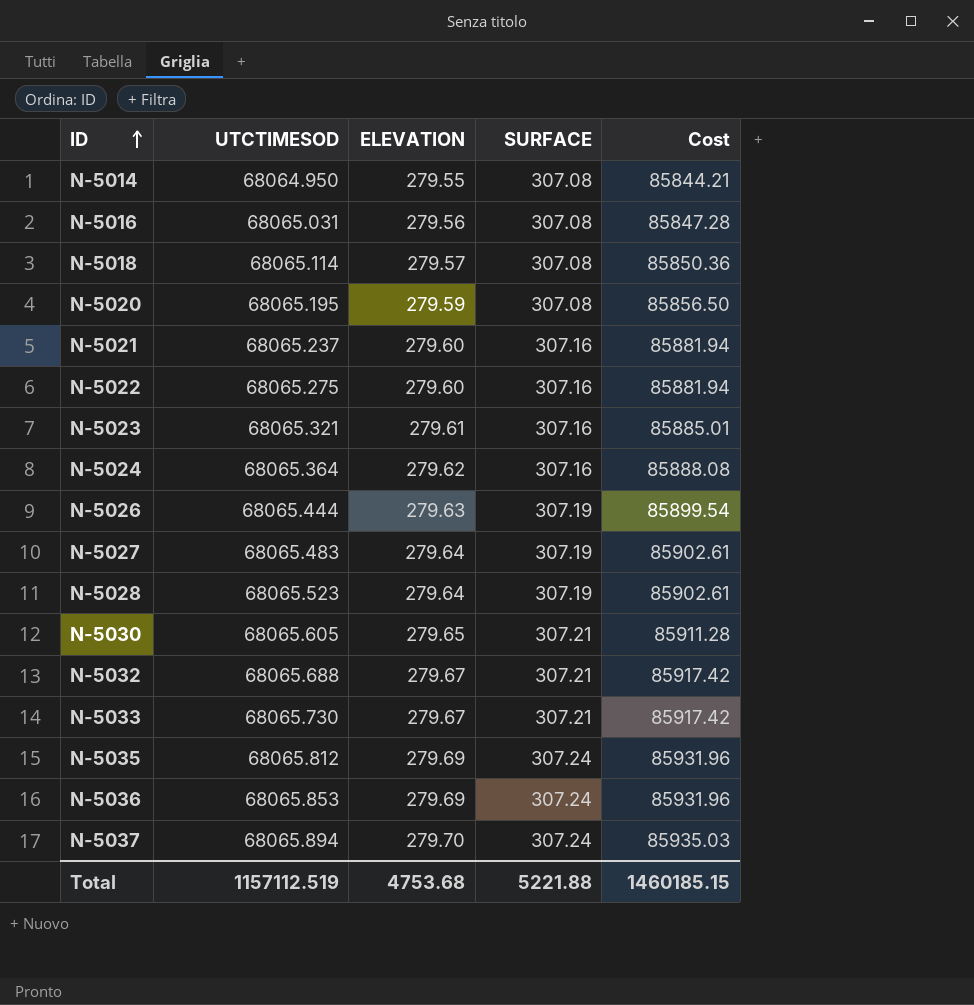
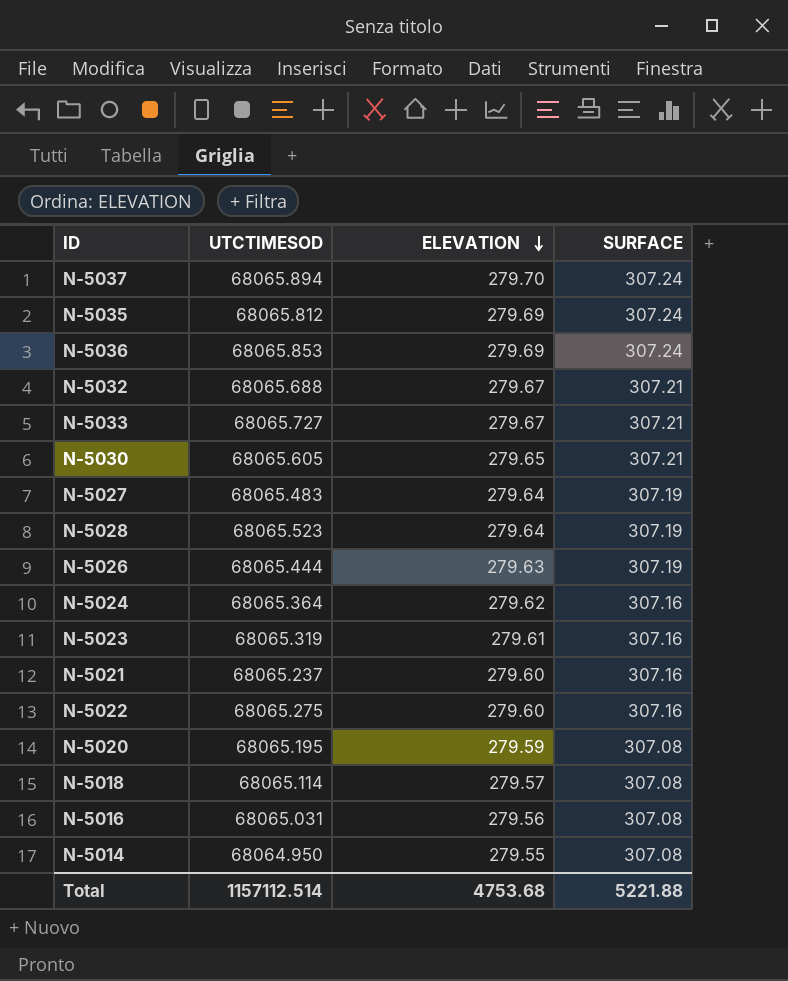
row order: ID ascending -> ELEVATION descending
column Cost | formula: [ELEVATION] * [SURFACE] -> none
N-5033 | UTCTIMESOD: 68065.730 -> 68065.727
N-5023 | UTCTIMESOD: 68065.321 -> 68065.319
Total | UTCTIMESOD: 1157112.519 -> 1157112.514

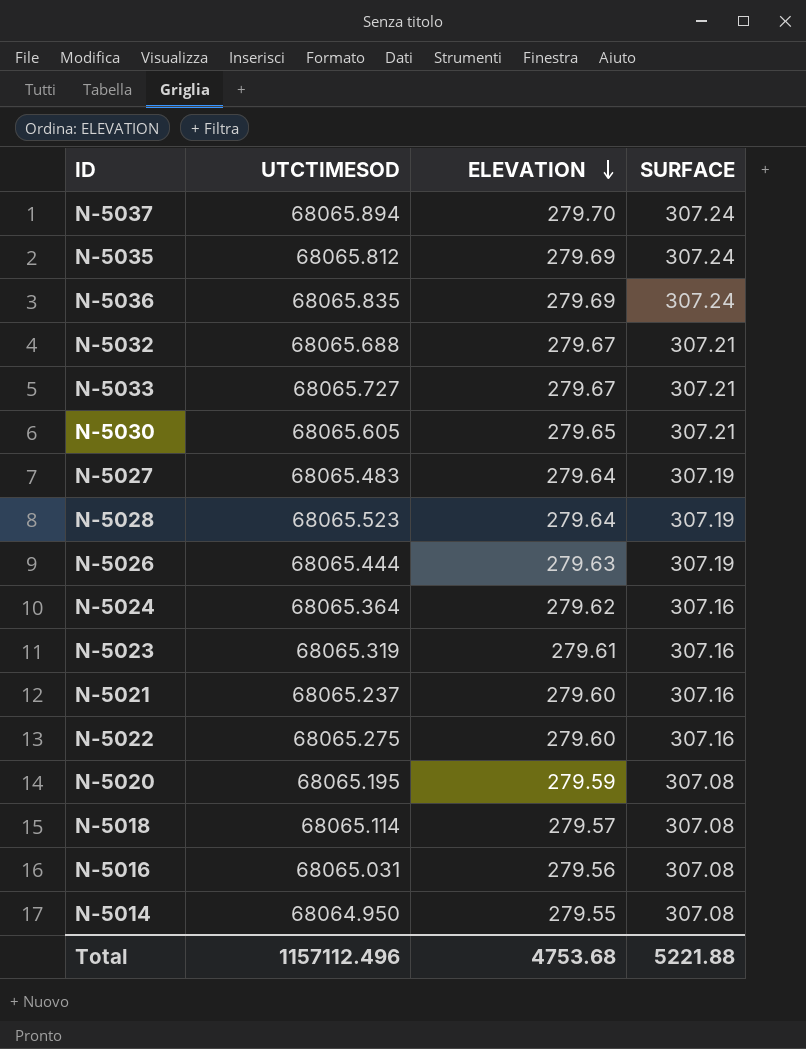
N-5036 | UTCTIMESOD: 68065.853 -> 68065.835
Total | UTCTIMESOD: 1157112.514 -> 1157112.496

